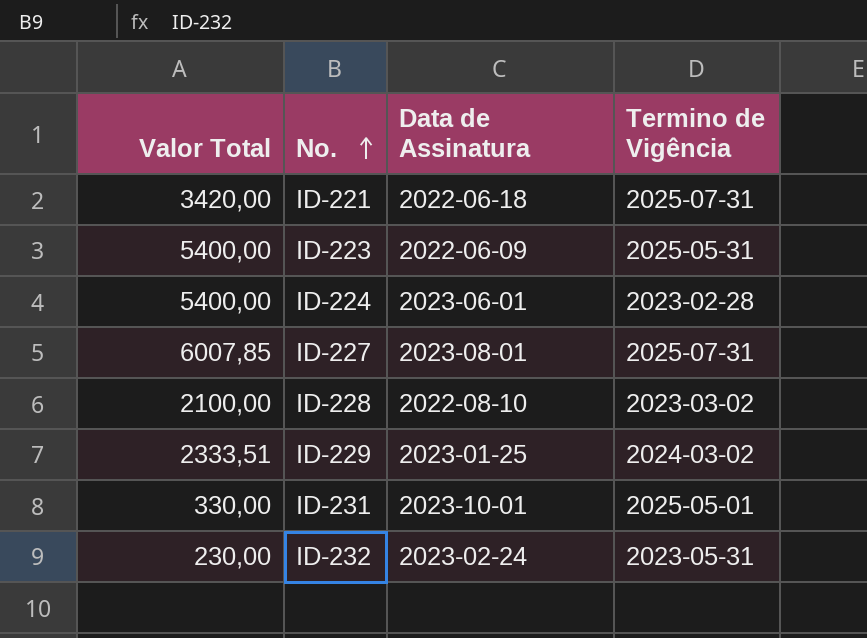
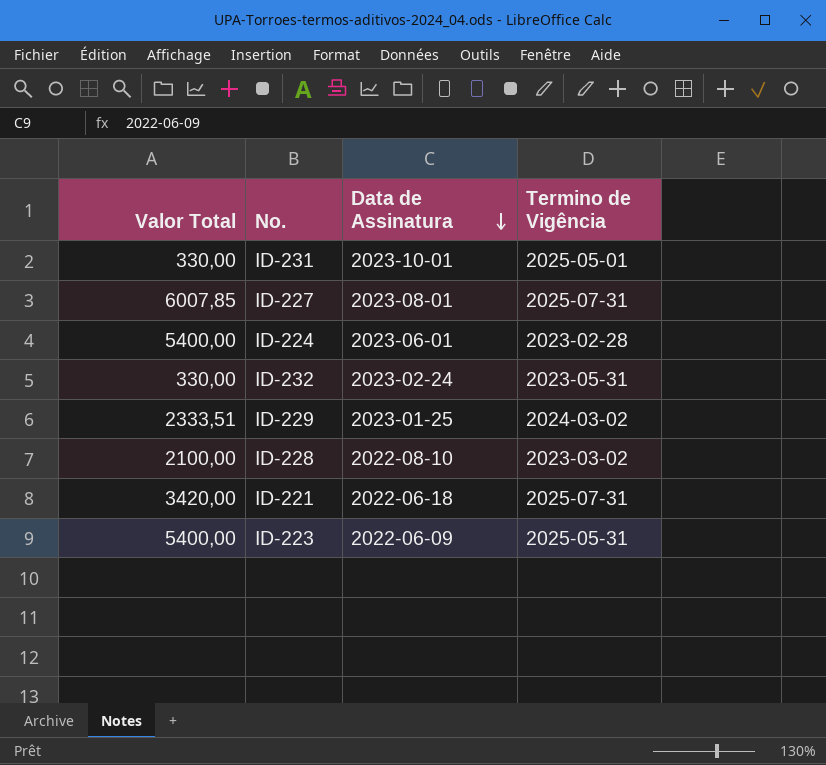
row order: No. ascending -> Data de Assinatura descending
ID-232 | Valor Total: 230,00 -> 330,00

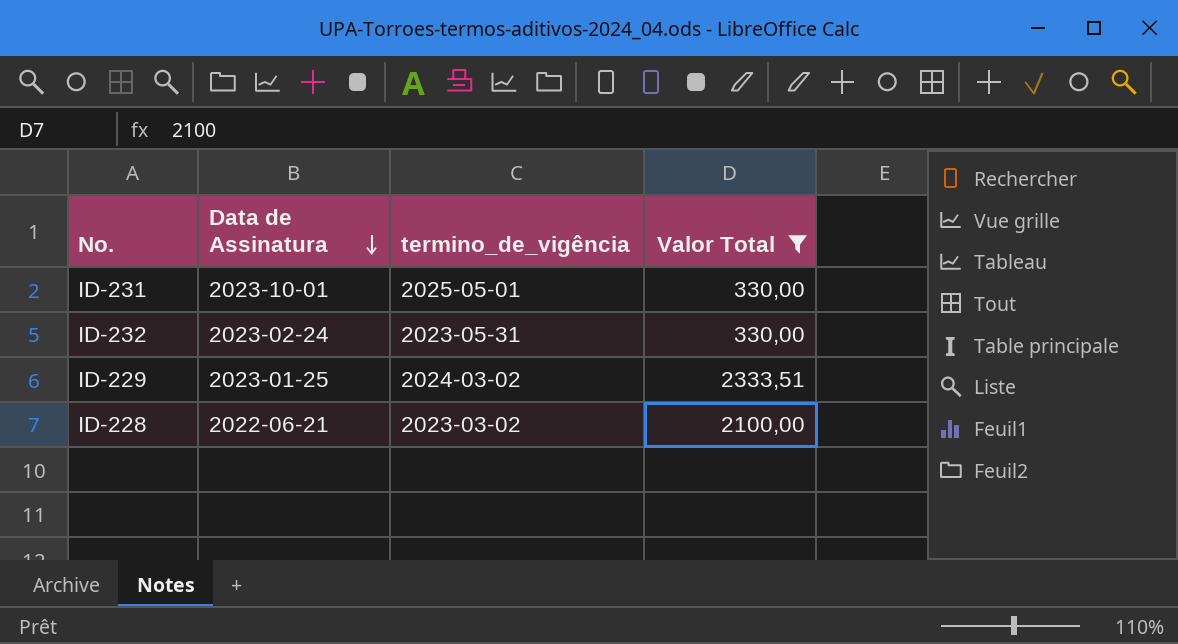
filter: none -> Valor Total <= 2333,51
column name: Termino de Vigência -> termino_de_vigência
column Valor Total | position: 1 -> 4
ID-228 | Data de Assinatura: 2022-08-10 -> 2022-06-21

